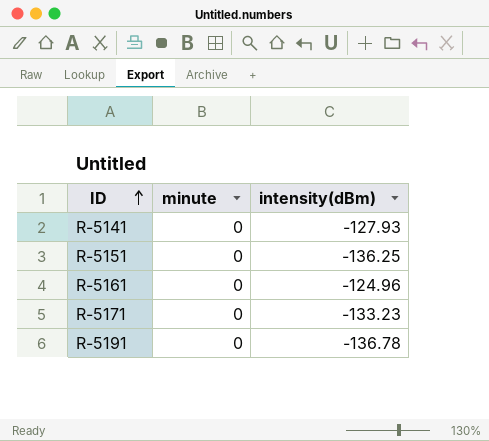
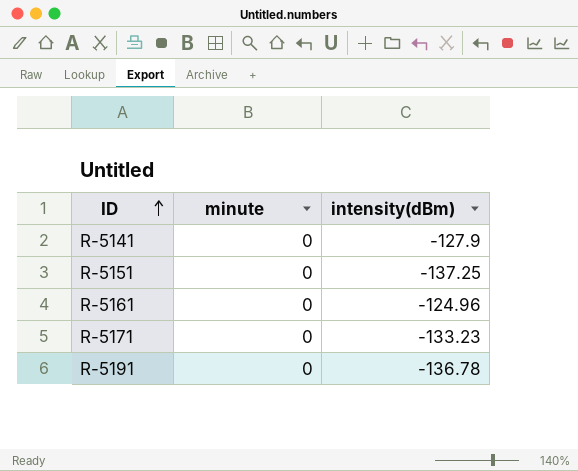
R-5141 | intensity(dBm): -127.93 -> -127.9
R-5151 | intensity(dBm): -136.25 -> -137.25

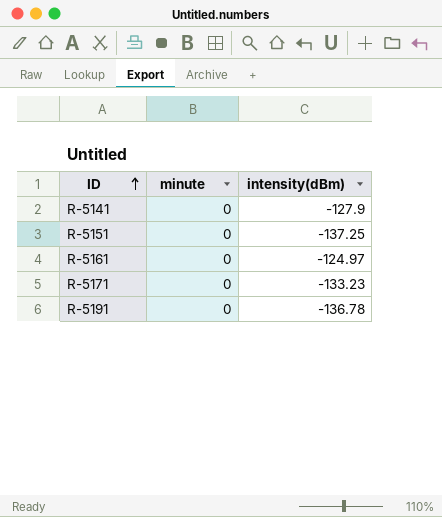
R-5161 | intensity(dBm): -124.96 -> -124.97

